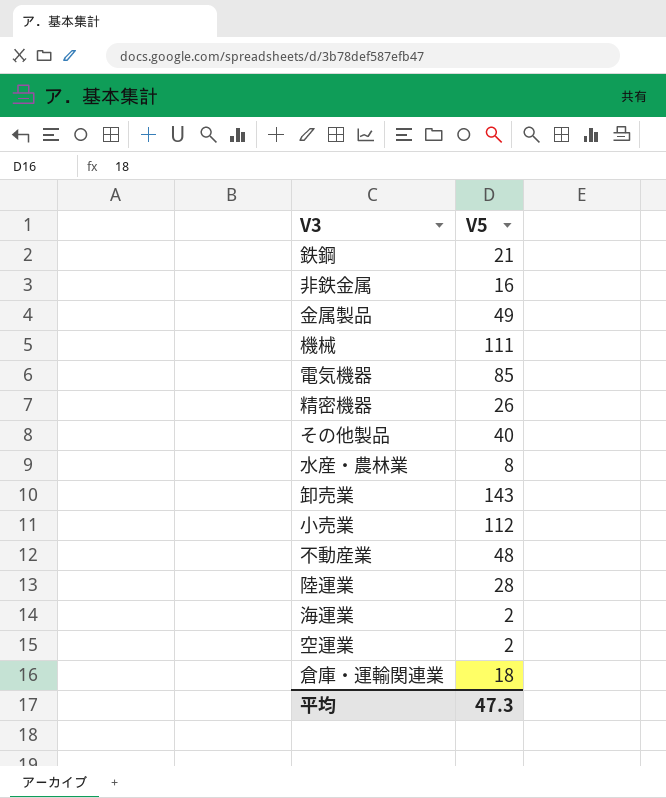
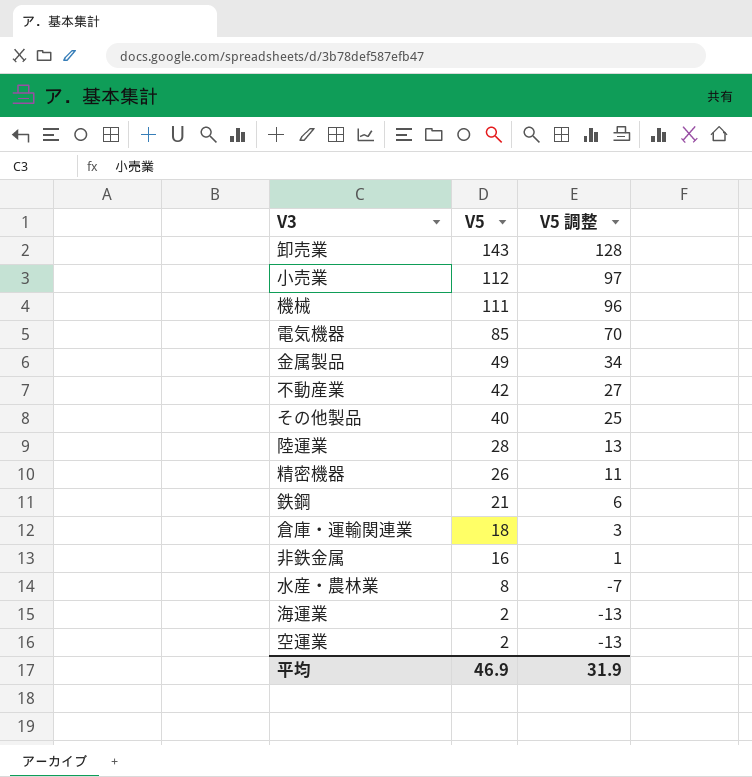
row order: none -> V5 descending
column V5 調整 | formula: none -> [V5] - 15
不動産業 | V5: 48 -> 42
平均 | V5: 47.3 -> 46.9

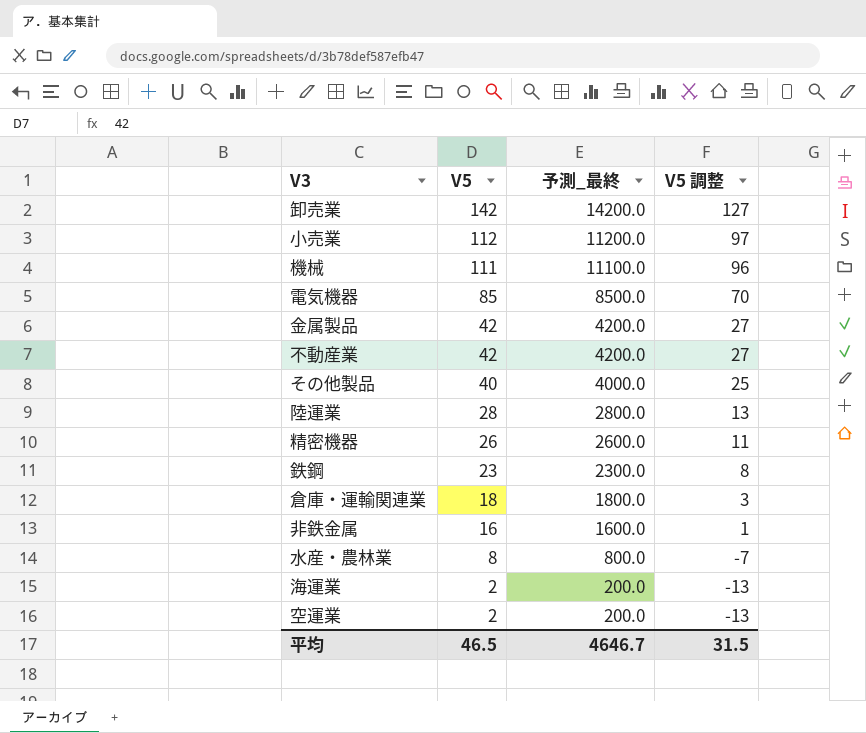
column 予測_最終 | formula: none -> [V5] * 100
卸売業 | V5: 143 -> 142
卸売業 | V5 調整: 128 -> 127
金属製品 | V5: 49 -> 42
金属製品 | V5 調整: 34 -> 27
鉄鋼 | V5: 21 -> 23
鉄鋼 | V5 調整: 6 -> 8
平均 | V5: 46.9 -> 46.5
平均 | V5 調整: 31.9 -> 31.5

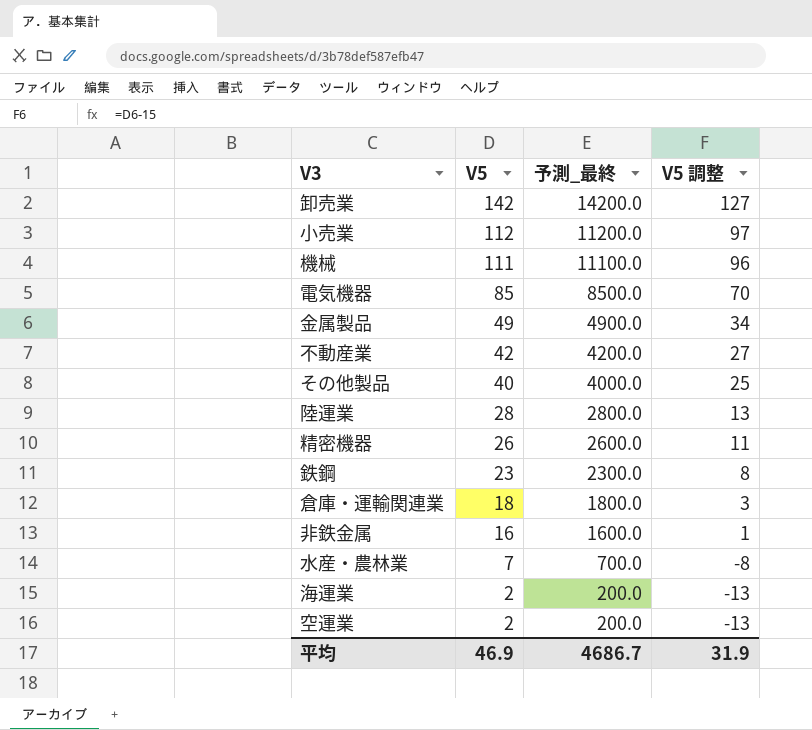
金属製品 | V5: 42 -> 49
金属製品 | 予測_最終: 4200.0 -> 4900.0
金属製品 | V5 調整: 27 -> 34
水産・農林業 | V5: 8 -> 7
水産・農林業 | 予測_最終: 800.0 -> 700.0
水産・農林業 | V5 調整: -7 -> -8
平均 | V5: 46.5 -> 46.9
平均 | 予測_最終: 4646.7 -> 4686.7
平均 | V5 調整: 31.5 -> 31.9

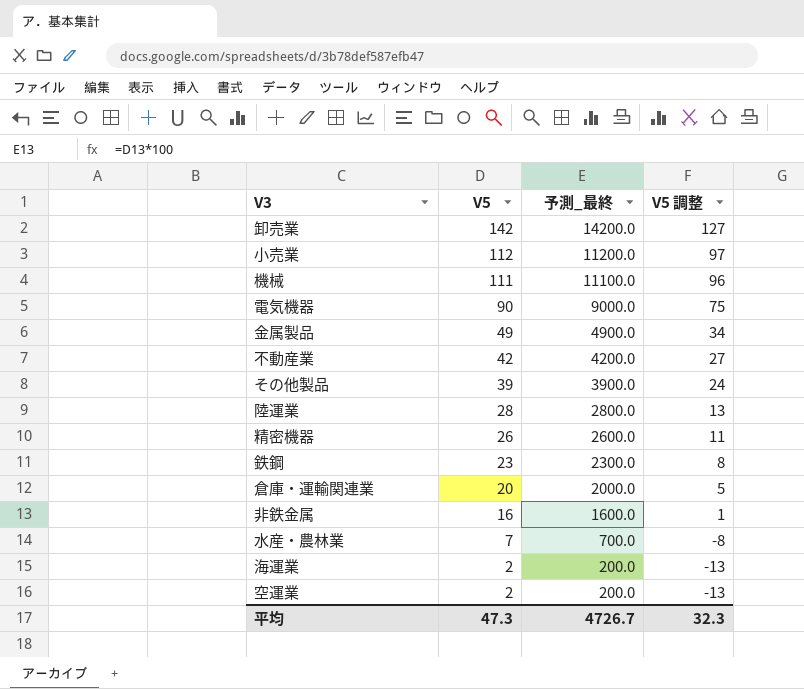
電気機器 | V5: 85 -> 90
電気機器 | 予測_最終: 8500.0 -> 9000.0
電気機器 | V5 調整: 70 -> 75
その他製品 | V5: 40 -> 39
その他製品 | 予測_最終: 4000.0 -> 3900.0
その他製品 | V5 調整: 25 -> 24
倉庫・運輸関連業 | V5: 18 -> 20
倉庫・運輸関連業 | 予測_最終: 1800.0 -> 2000.0
倉庫・運輸関連業 | V5 調整: 3 -> 5
平均 | V5: 46.9 -> 47.3
平均 | 予測_最終: 4686.7 -> 4726.7
平均 | V5 調整: 31.9 -> 32.3

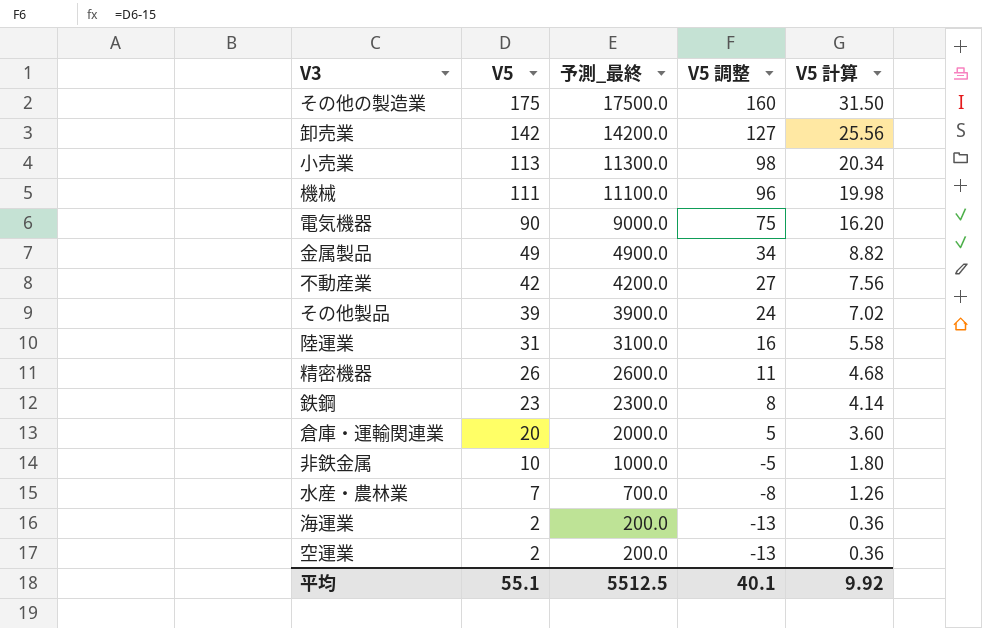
column V5 計算 | formula: none -> [V5] * 0.18
row その他の製造業: none -> 175 | 17500.0 | 160 | 31.50
小売業 | V5: 112 -> 113
小売業 | 予測_最終: 11200.0 -> 11300.0
小売業 | V5 調整: 97 -> 98
陸運業 | V5: 28 -> 31
陸運業 | 予測_最終: 2800.0 -> 3100.0
陸運業 | V5 調整: 13 -> 16
非鉄金属 | V5: 16 -> 10
非鉄金属 | 予測_最終: 1600.0 -> 1000.0
非鉄金属 | V5 調整: 1 -> -5
平均 | V5: 47.3 -> 55.1
平均 | 予測_最終: 4726.7 -> 5512.5
平均 | V5 調整: 32.3 -> 40.1

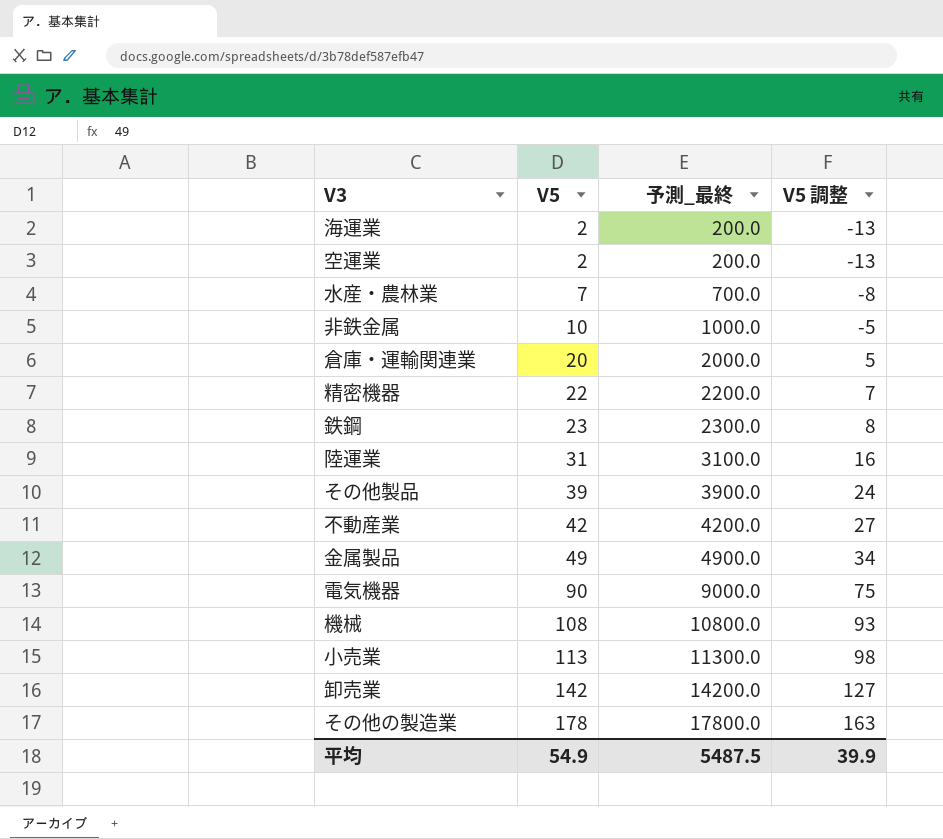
row order: V5 descending -> V5 ascending
column V5 計算 | formula: [V5] * 0.18 -> none
精密機器 | V5: 26 -> 22
精密機器 | 予測_最終: 2600.0 -> 2200.0
精密機器 | V5 調整: 11 -> 7
機械 | V5: 111 -> 108
機械 | 予測_最終: 11100.0 -> 10800.0
機械 | V5 調整: 96 -> 93
その他の製造業 | V5: 175 -> 178
その他の製造業 | 予測_最終: 17500.0 -> 17800.0
その他の製造業 | V5 調整: 160 -> 163
平均 | V5: 55.1 -> 54.9
平均 | 予測_最終: 5512.5 -> 5487.5
平均 | V5 調整: 40.1 -> 39.9

